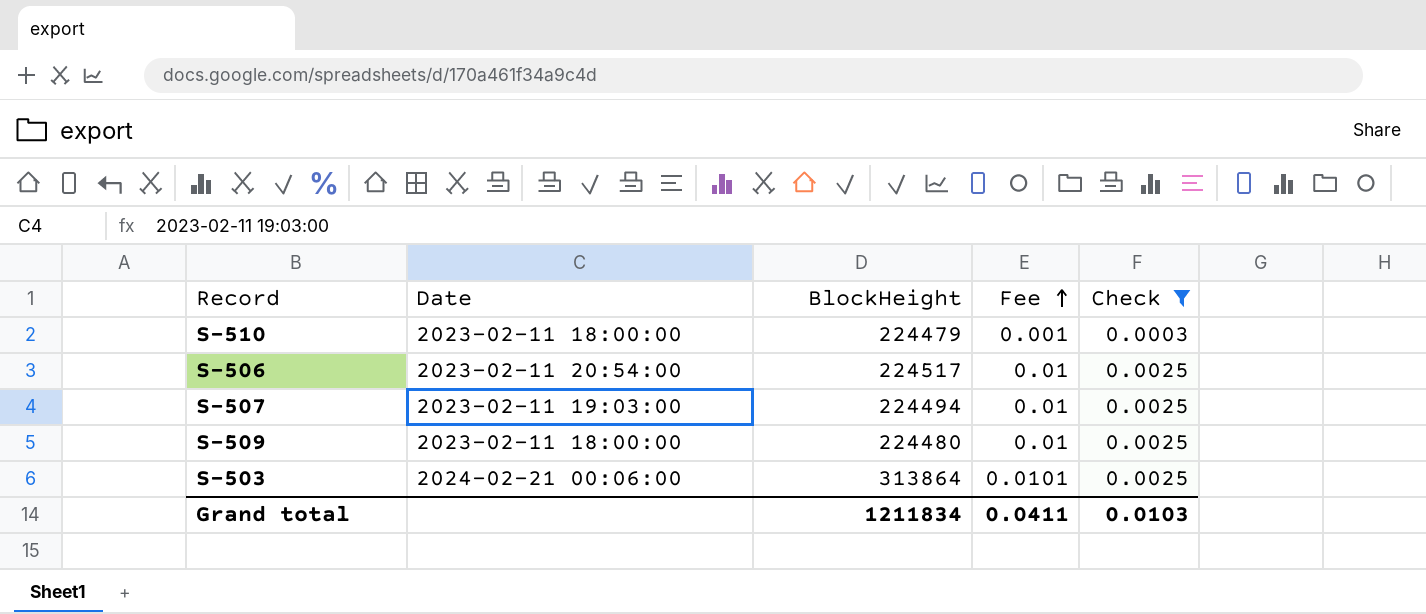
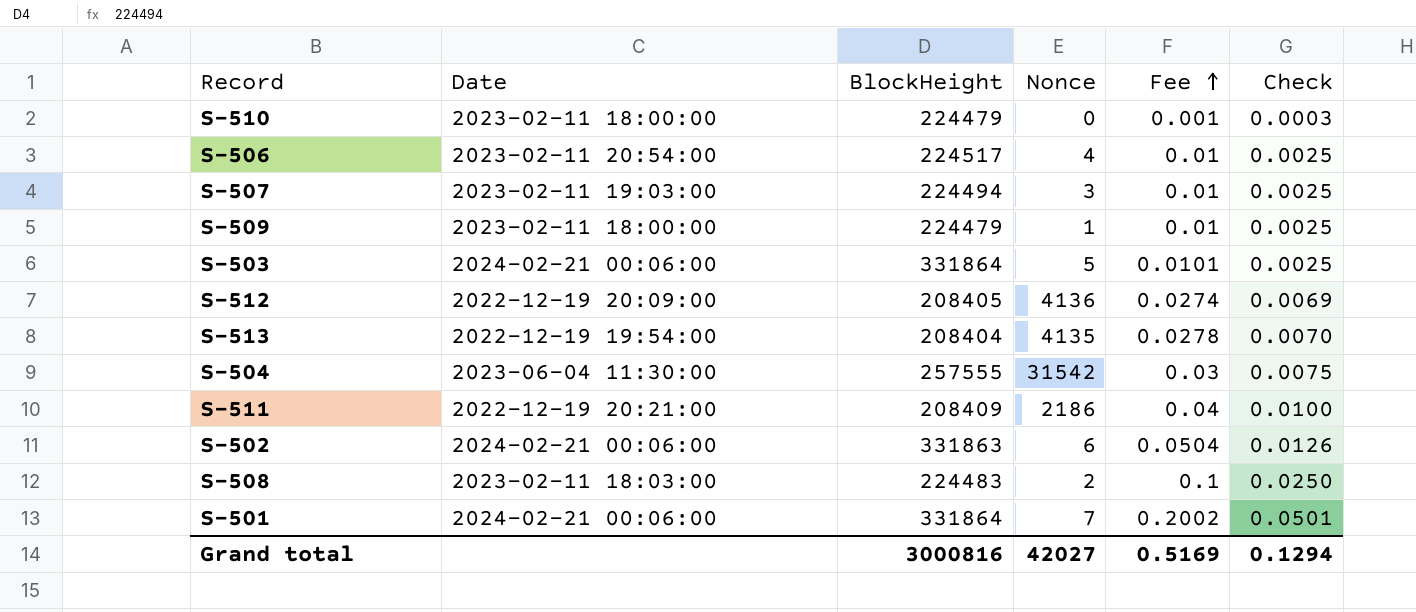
filter: Check <= 0.0025 -> none
column Nonce | position: none -> 4
S-509 | BlockHeight: 224480 -> 224479
S-503 | BlockHeight: 313864 -> 331864
Grand total | BlockHeight: 1211834 -> 3000816
Grand total | Fee: 0.0411 -> 0.5169
Grand total | Check: 0.0103 -> 0.1294

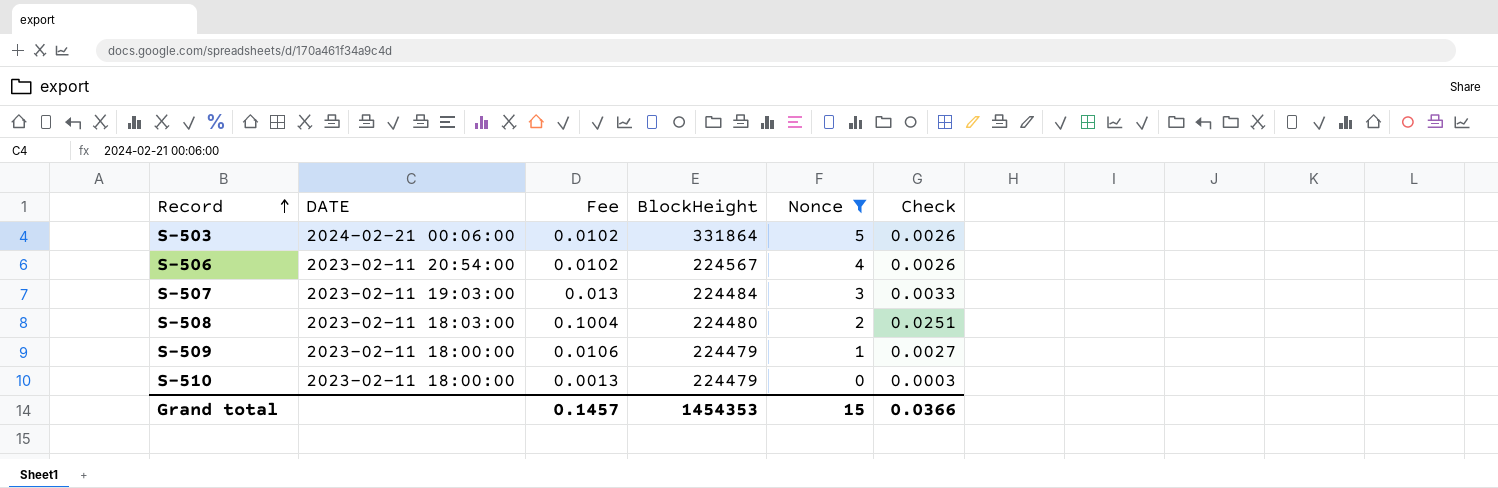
filter: none -> Nonce <= 5
row order: Fee ascending -> Record ascending
column name: Date -> DATE
column Fee | position: 5 -> 3
S-503 | Fee: 0.0101 -> 0.0102
S-503 | Check: 0.0025 -> 0.0026
S-506 | Fee: 0.01 -> 0.0102
S-506 | BlockHeight: 224517 -> 224567
S-506 | Check: 0.0025 -> 0.0026
S-507 | Fee: 0.01 -> 0.013
S-507 | BlockHeight: 224494 -> 224484
S-507 | Check: 0.0025 -> 0.0033
S-508 | Fee: 0.1 -> 0.1004
S-508 | BlockHeight: 224483 -> 224480
S-508 | Check: 0.0250 -> 0.0251
S-509 | Fee: 0.01 -> 0.0106
S-509 | Check: 0.0025 -> 0.0027
S-510 | Fee: 0.001 -> 0.0013
Grand total | Fee: 0.5169 -> 0.1457
Grand total | BlockHeight: 3000816 -> 1454353
Grand total | Nonce: 42027 -> 15
Grand total | Check: 0.1294 -> 0.0366

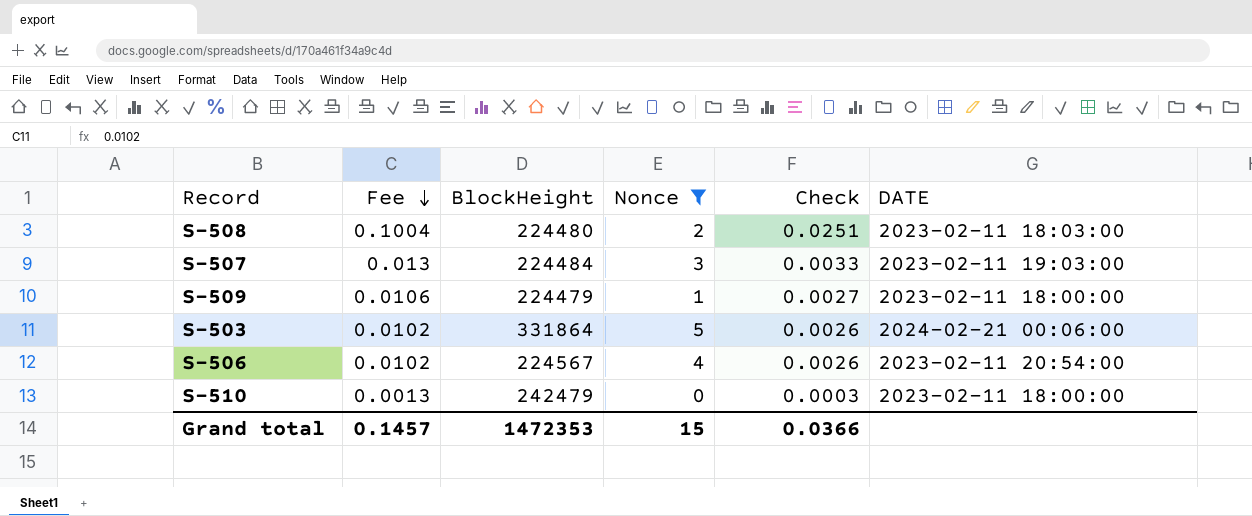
row order: Record ascending -> Fee descending
column DATE | position: 2 -> 6
S-510 | BlockHeight: 224479 -> 242479
Grand total | BlockHeight: 1454353 -> 1472353

